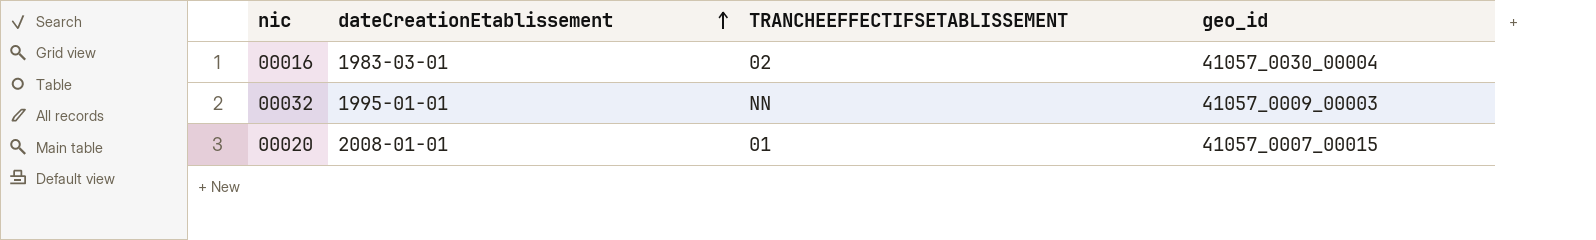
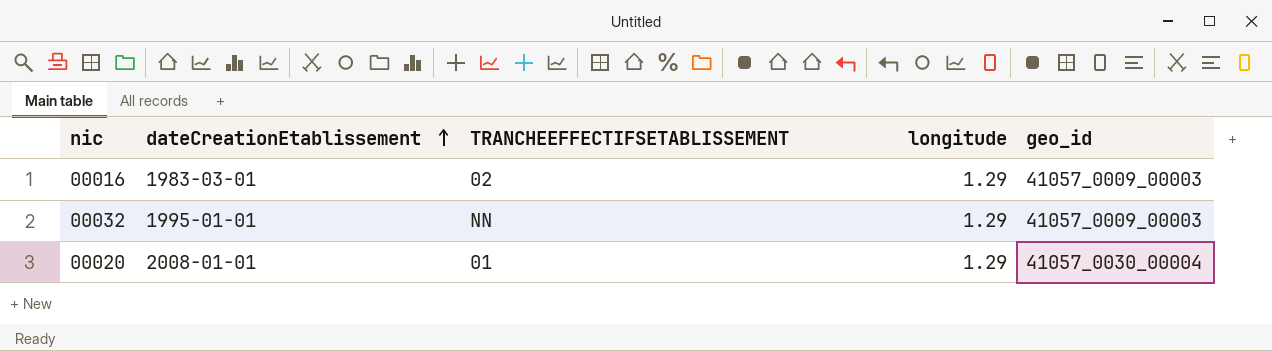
column longitude | position: none -> 4
00016 | geo_id: 41057_0030_00004 -> 41057_0009_00003
00020 | geo_id: 41057_0007_00015 -> 41057_0030_00004

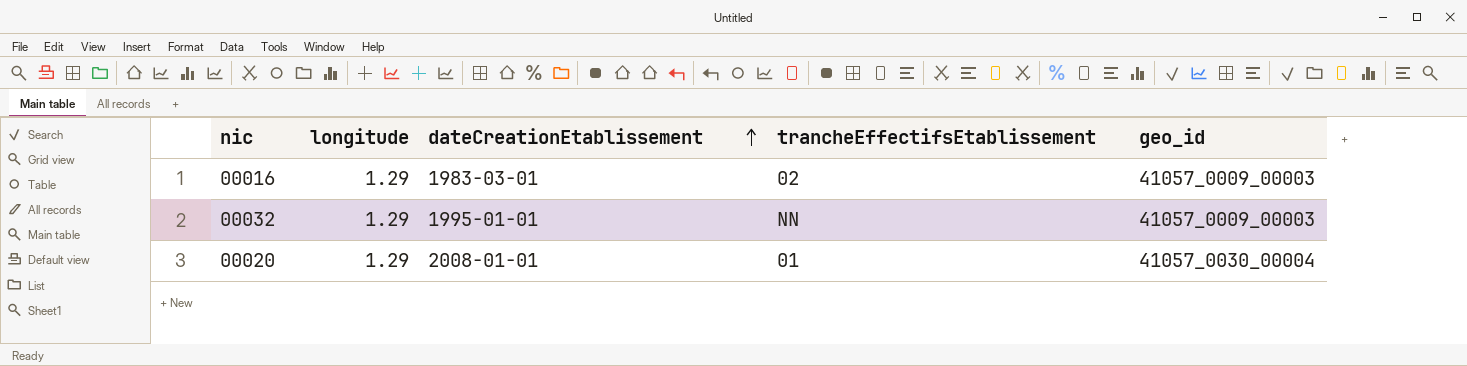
column longitude | position: 4 -> 2
column name: TRANCHEEFFECTIFSETABLISSEMENT -> trancheEffectifsEtablissement

